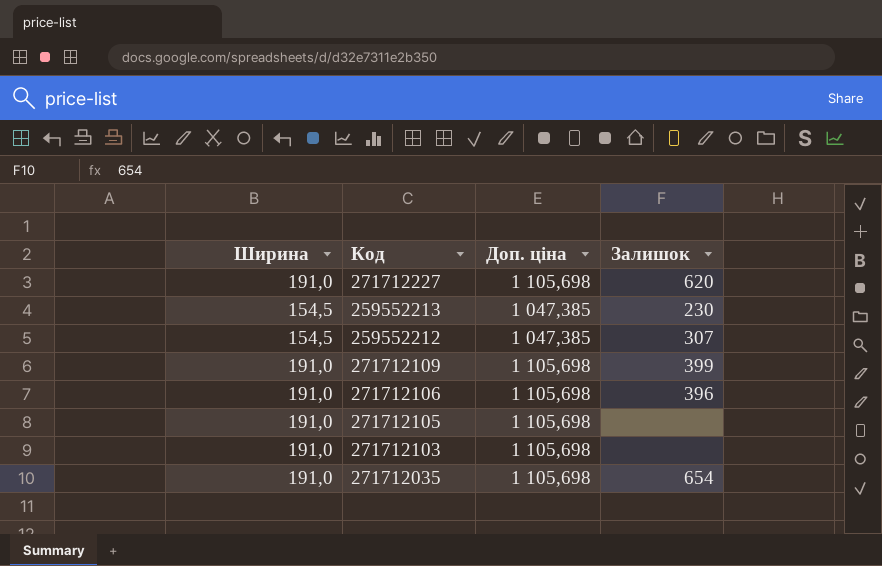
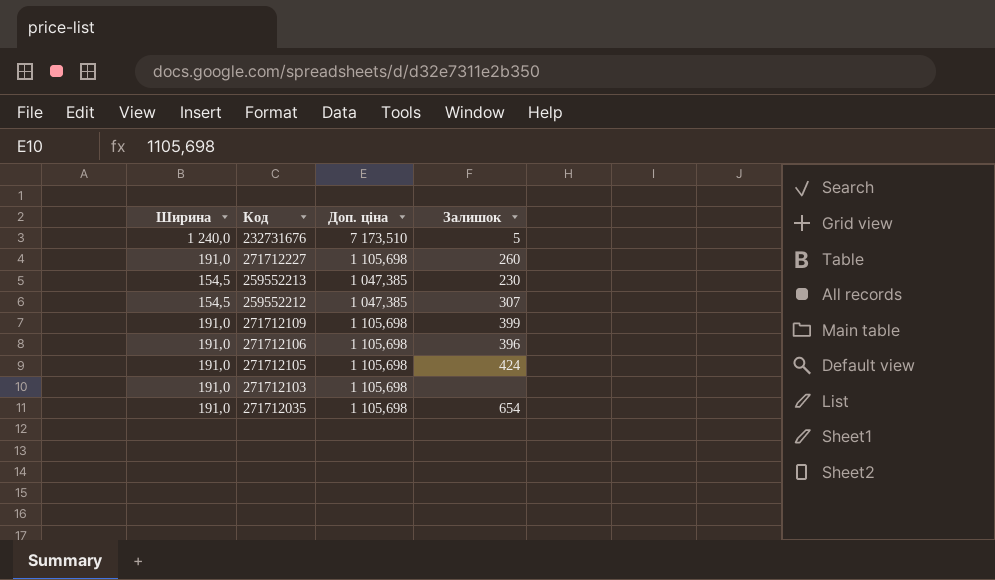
row 232731676: none -> 1 240,0 | 7 173,510 | 5
271712227 | Залишок: 620 -> 260
271712105 | Залишок: none -> 424

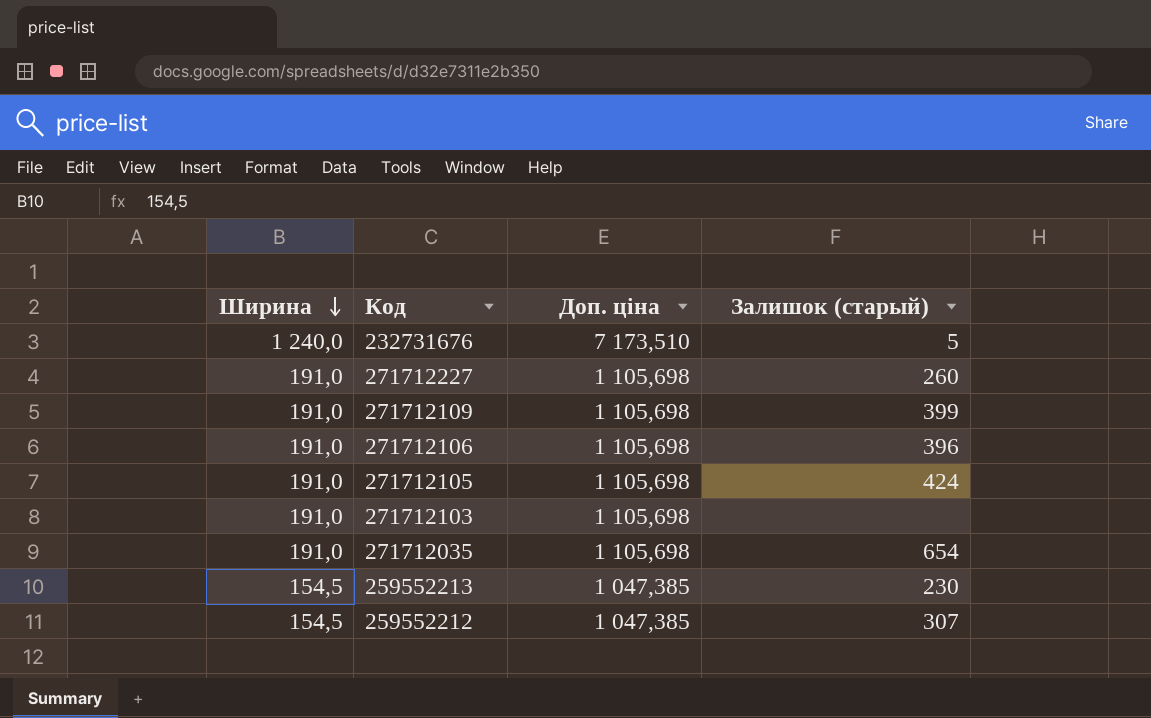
row order: none -> Ширина descending
column name: Залишок -> Залишок (старый)

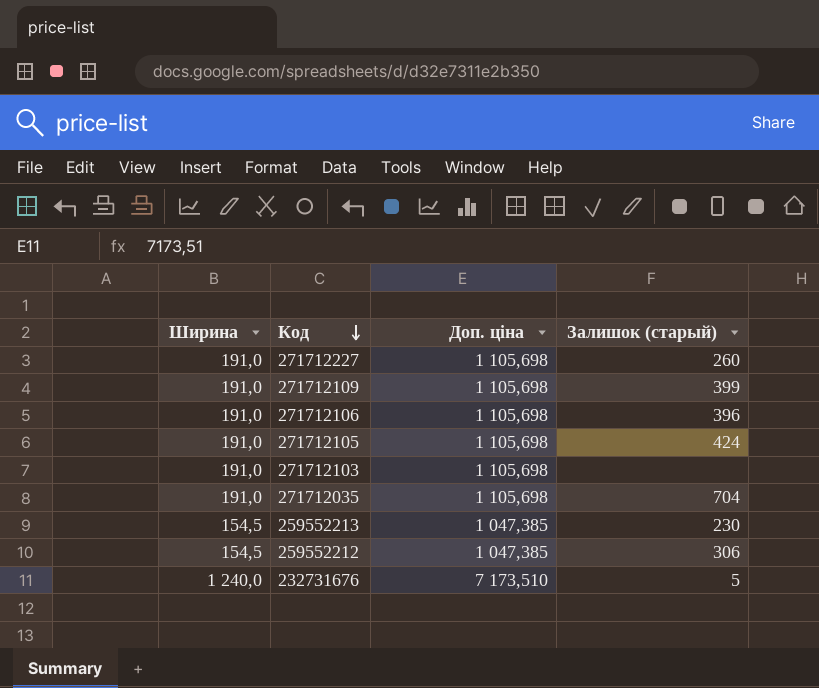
row order: Ширина descending -> Код descending
271712035 | Залишок (старый): 654 -> 704
259552212 | Залишок (старый): 307 -> 306

